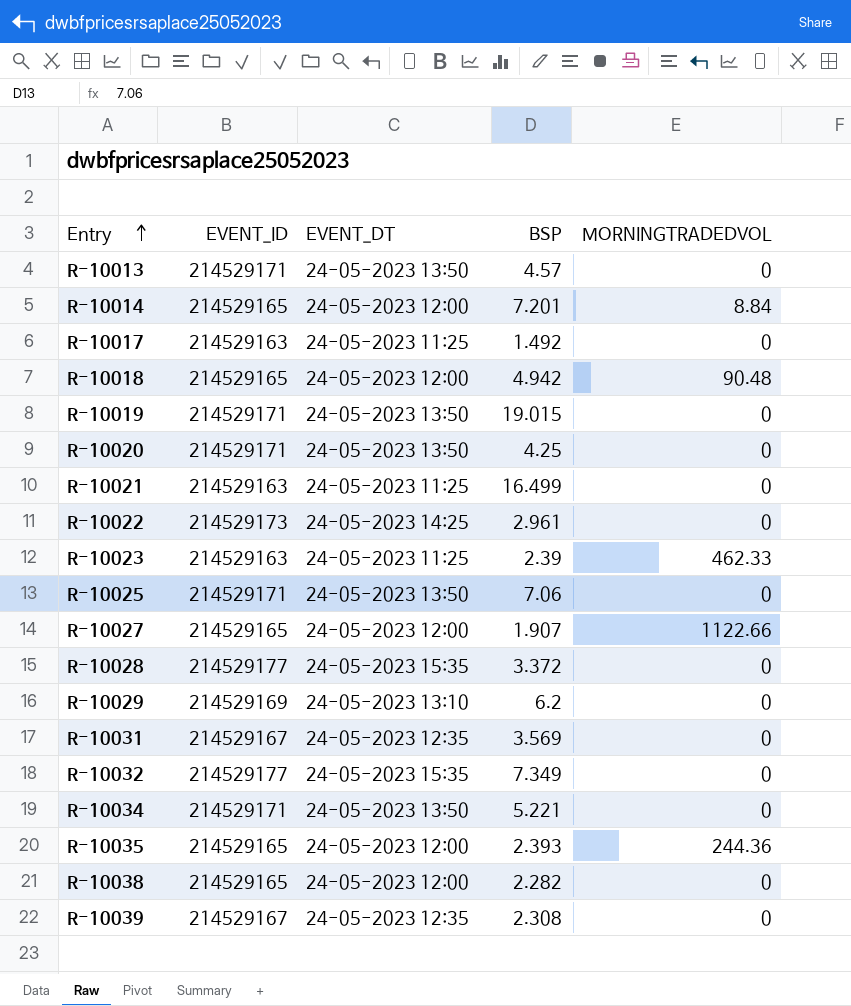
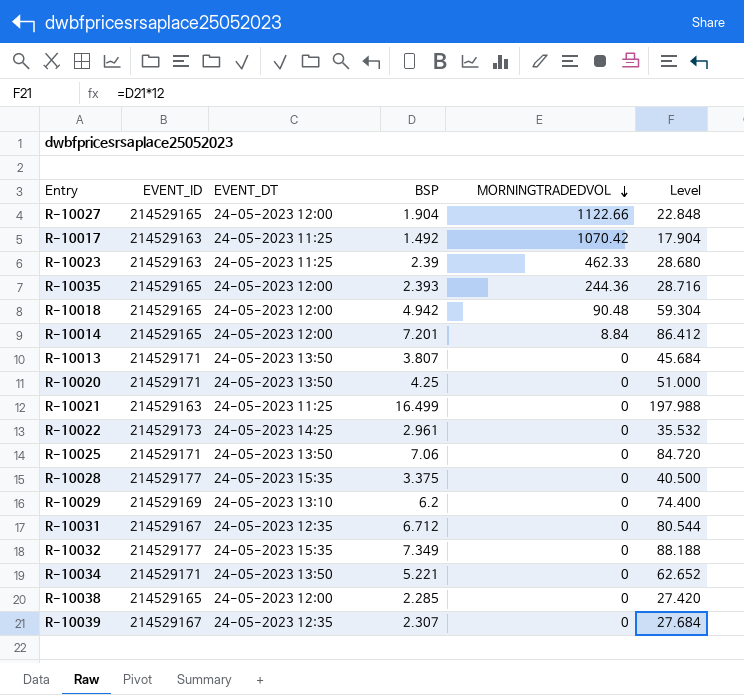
row order: Entry ascending -> MORNINGTRADEDVOL descending
column Level | formula: none -> [BSP] * 12
row R-10019: 214529171 | 24-05-2023 13:50 | 19.015 | 0 -> none
R-10027 | BSP: 1.907 -> 1.904
R-10017 | MORNINGTRADEDVOL: 0 -> 1070.42
R-10013 | BSP: 4.57 -> 3.807
R-10028 | BSP: 3.372 -> 3.375
R-10031 | BSP: 3.569 -> 6.712
R-10038 | BSP: 2.282 -> 2.285
R-10039 | BSP: 2.308 -> 2.307

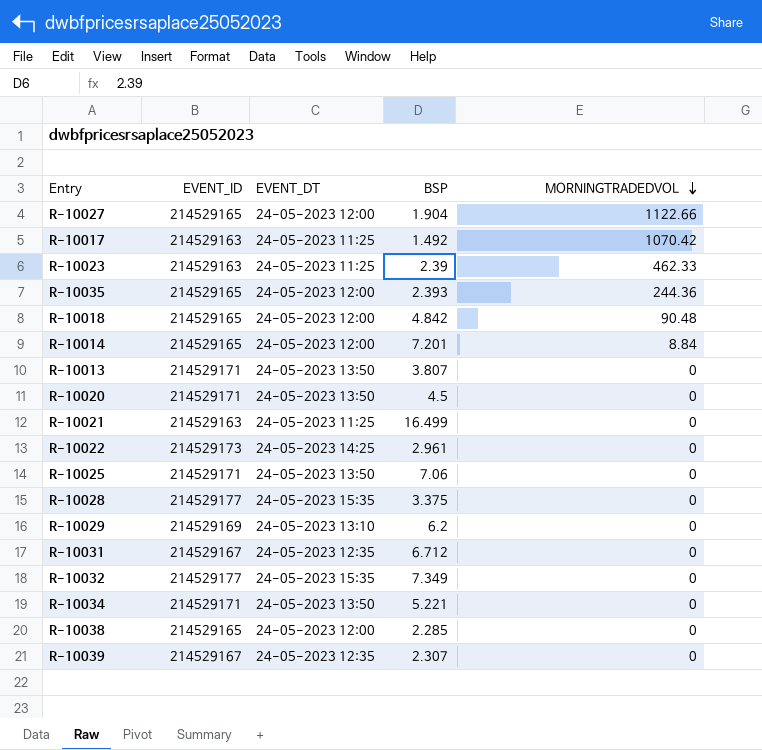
column Level | formula: [BSP] * 12 -> none
R-10018 | BSP: 4.942 -> 4.842
R-10020 | BSP: 4.25 -> 4.5

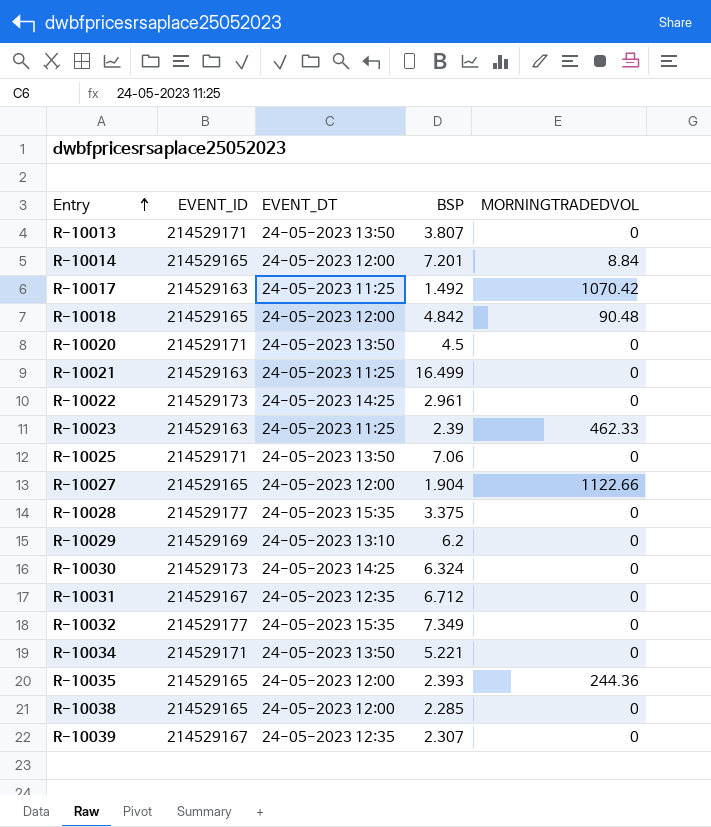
row order: MORNINGTRADEDVOL descending -> Entry ascending
row R-10030: none -> 214529173 | 24-05-2023 14:25 | 6.324 | 0

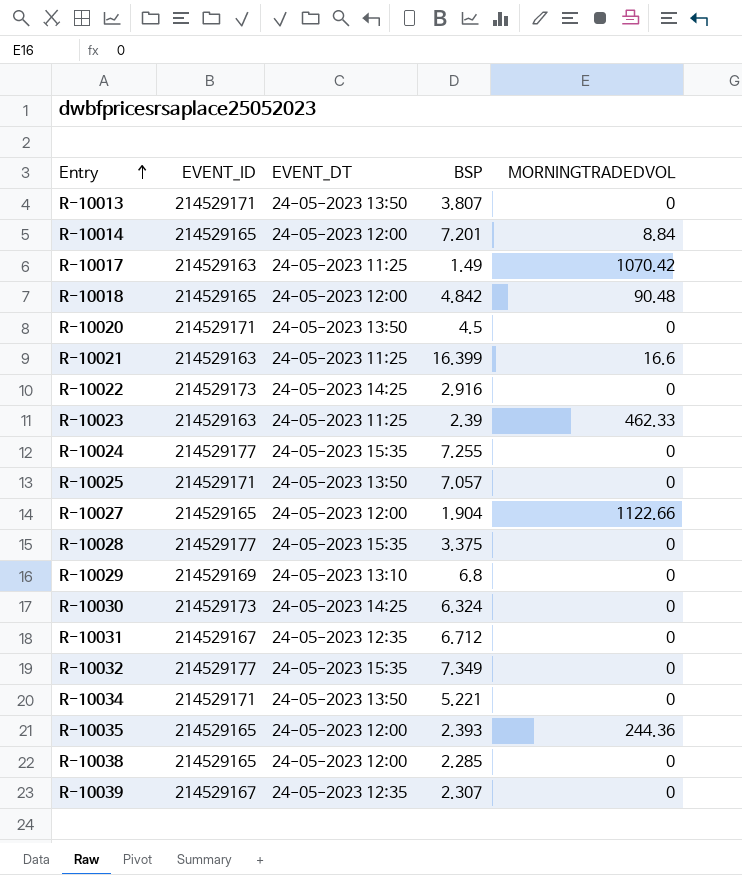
R-10017 | BSP: 1.492 -> 1.49
R-10021 | BSP: 16.499 -> 16.399
R-10021 | MORNINGTRADEDVOL: 0 -> 16.6
R-10022 | BSP: 2.961 -> 2.916
row R-10024: none -> 214529177 | 24-05-2023 15:35 | 7.255 | 0
R-10025 | BSP: 7.06 -> 7.057
R-10029 | BSP: 6.2 -> 6.8

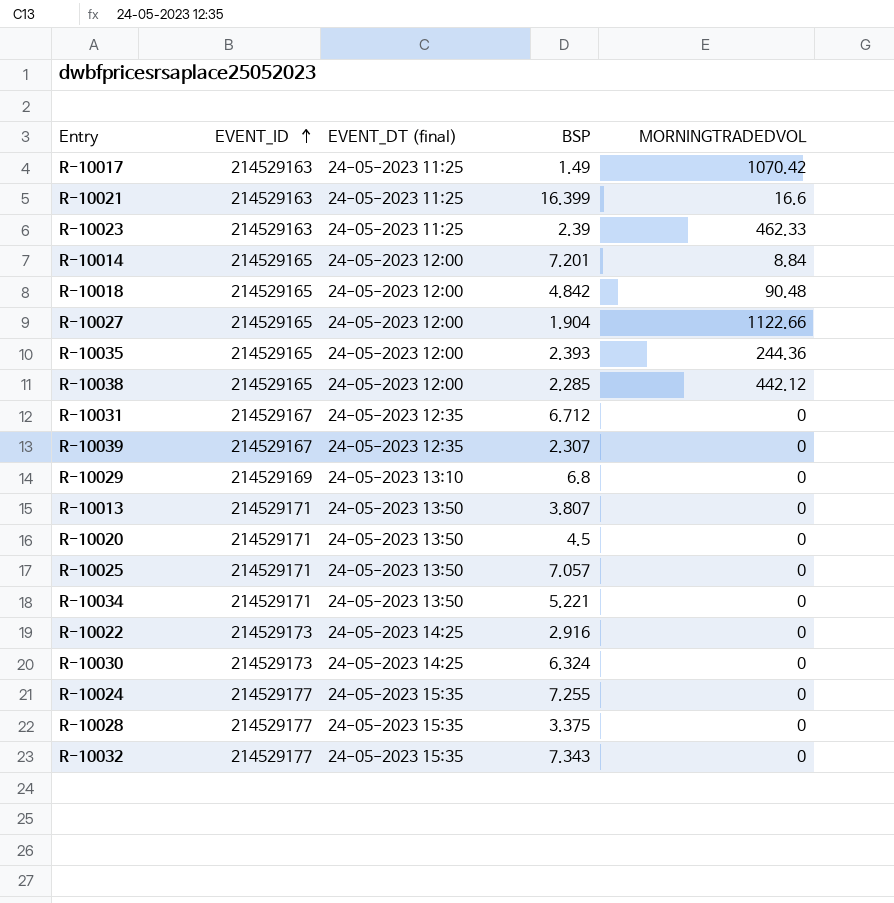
row order: Entry ascending -> EVENT_ID ascending
column name: EVENT_DT -> EVENT_DT (final)
R-10038 | MORNINGTRADEDVOL: 0 -> 442.12
R-10032 | BSP: 7.349 -> 7.343

